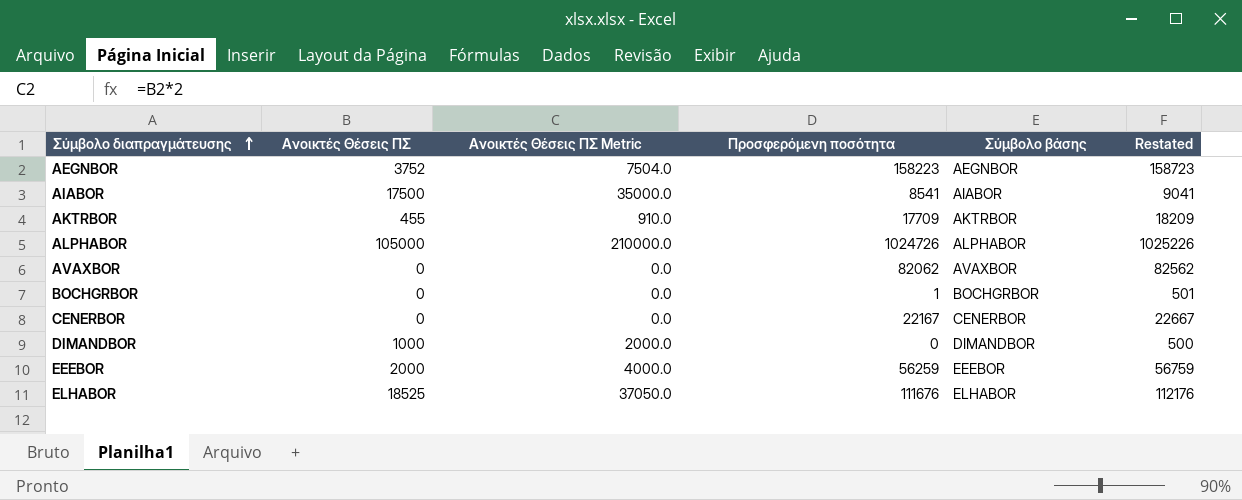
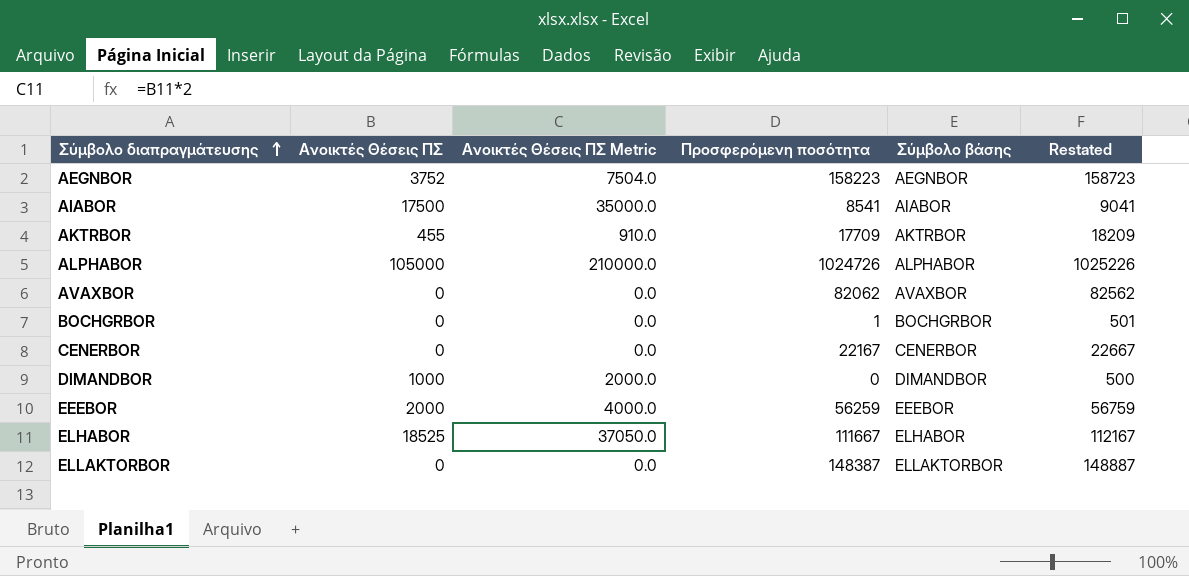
ELHABOR | Προσφερόμενη ποσότητα: 111676 -> 111667
ELHABOR | Restated: 112176 -> 112167
row ELLAKTORBOR: none -> 0 | 0.0 | 148387 | ELLAKTORBOR | 148887

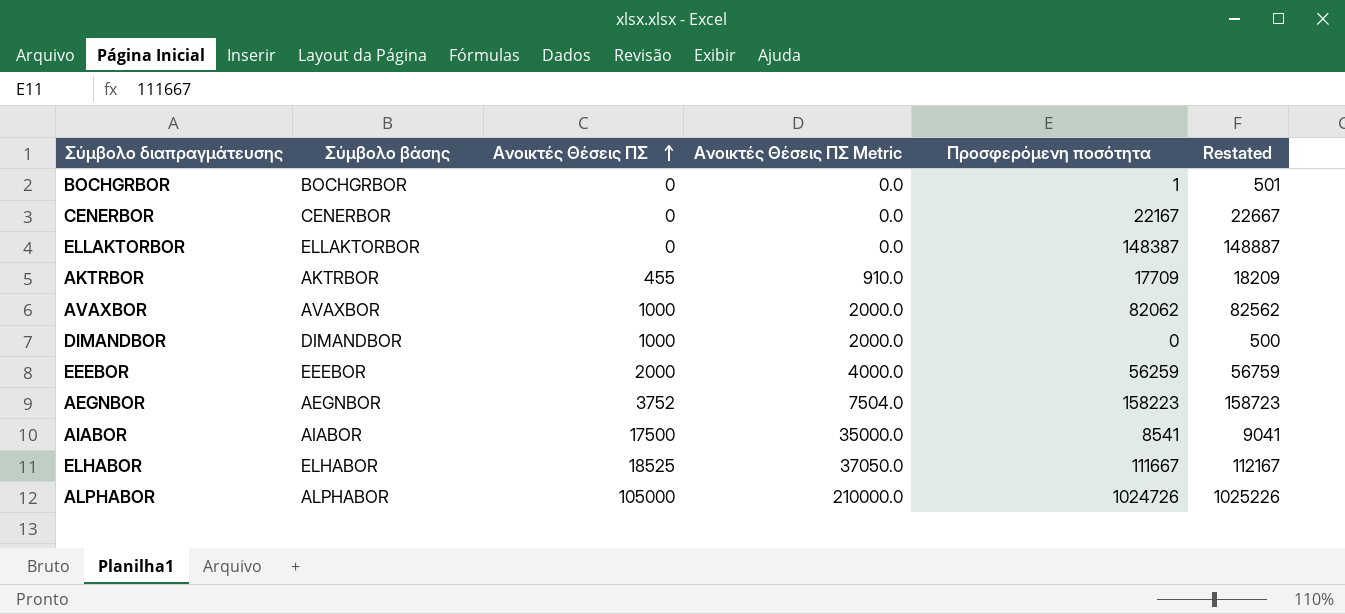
row order: Σύμβολο διαπραγμάτευσης ascending -> Ανοικτές Θέσεις ΠΣ ascending
column Σύμβολο βάσης | position: 5 -> 2
AVAXBOR | Ανοικτές Θέσεις ΠΣ: 0 -> 1000
AVAXBOR | Ανοικτές Θέσεις ΠΣ Metric: 0.0 -> 2000.0

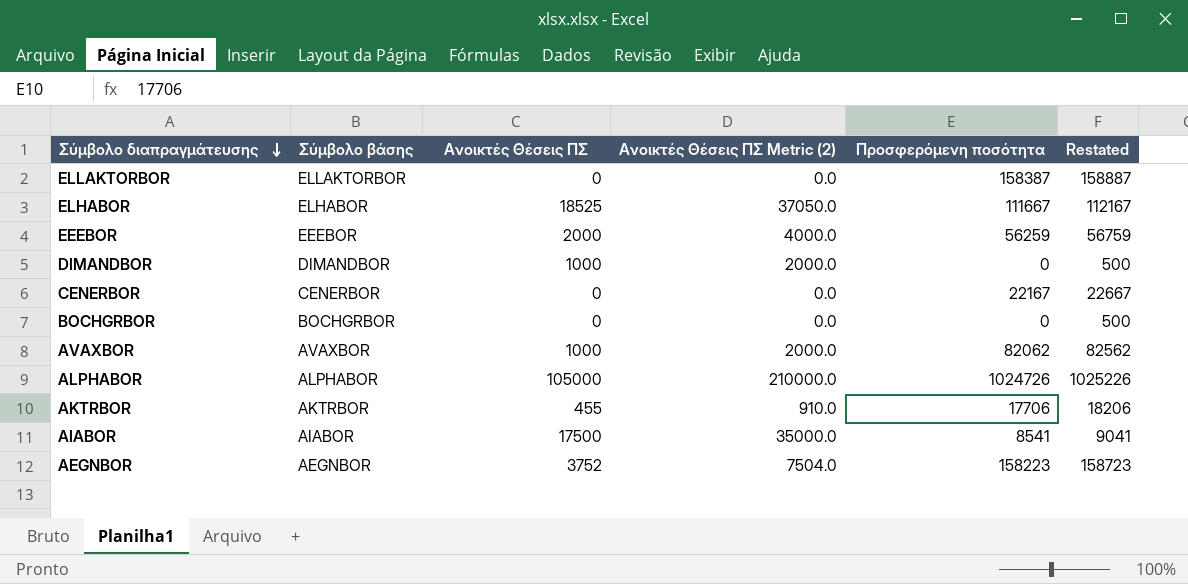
row order: Ανοικτές Θέσεις ΠΣ ascending -> Σύμβολο διαπραγμάτευσης descending
column name: Ανοικτές Θέσεις ΠΣ Metric -> Ανοικτές Θέσεις ΠΣ Metric (2)
ELLAKTORBOR | Προσφερόμενη ποσότητα: 148387 -> 158387
ELLAKTORBOR | Restated: 148887 -> 158887
BOCHGRBOR | Προσφερόμενη ποσότητα: 1 -> 0
BOCHGRBOR | Restated: 501 -> 500
AKTRBOR | Προσφερόμενη ποσότητα: 17709 -> 17706
AKTRBOR | Restated: 18209 -> 18206

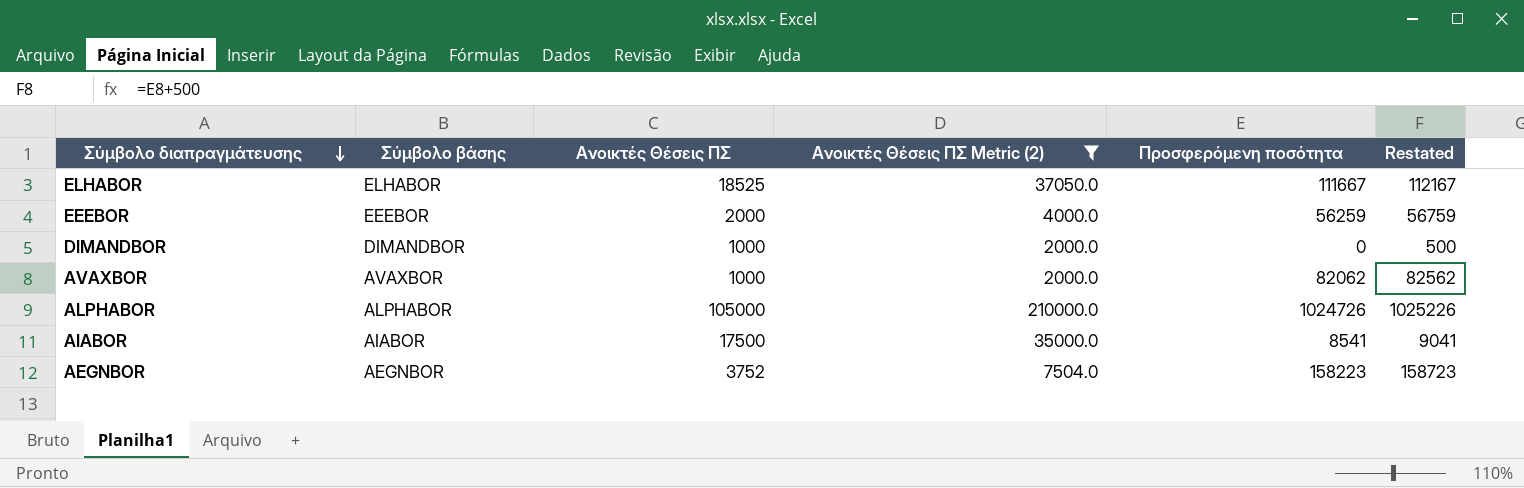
filter: none -> Ανοικτές Θέσεις ΠΣ Metric (2) >= 2000.0

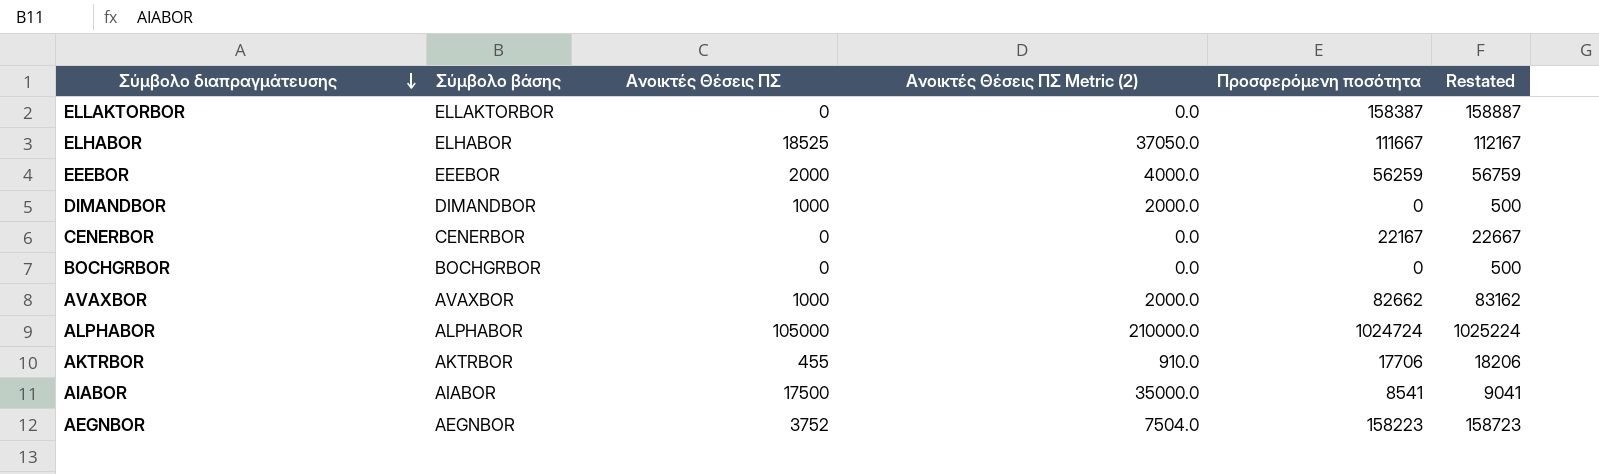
filter: Ανοικτές Θέσεις ΠΣ Metric (2) >= 2000.0 -> none
AVAXBOR | Προσφερόμενη ποσότητα: 82062 -> 82662
AVAXBOR | Restated: 82562 -> 83162
ALPHABOR | Προσφερόμενη ποσότητα: 1024726 -> 1024724
ALPHABOR | Restated: 1025226 -> 1025224

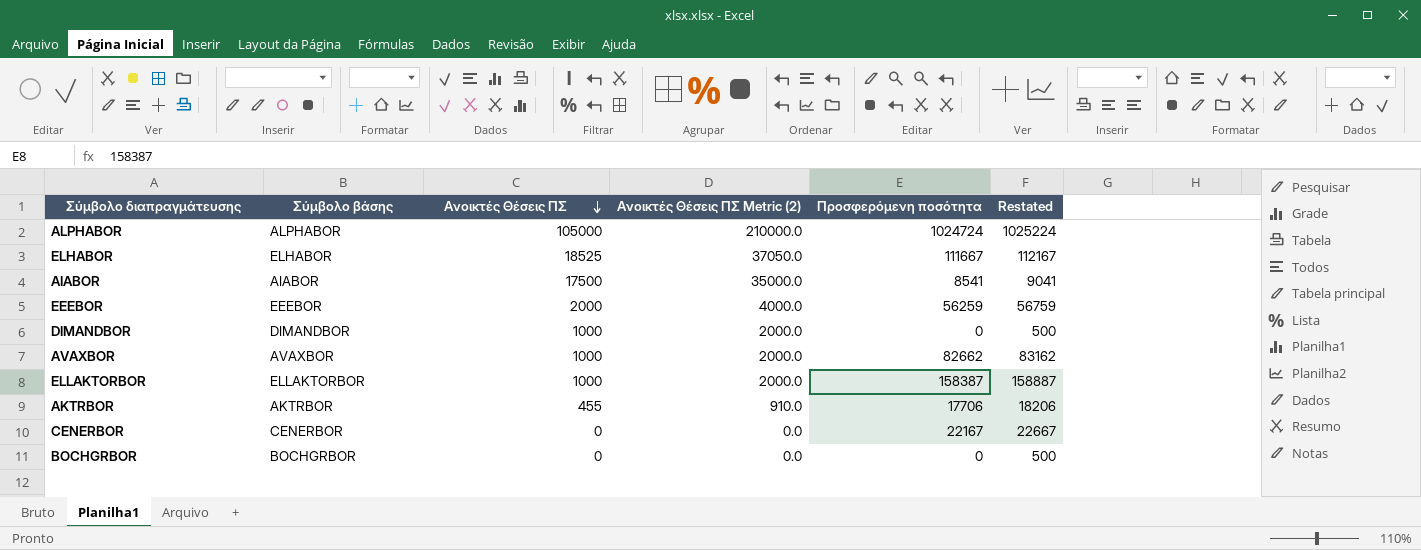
row order: Σύμβολο διαπραγμάτευσης descending -> Ανοικτές Θέσεις ΠΣ descending
row AEGNBOR: AEGNBOR | 3752 | 7504.0 | 158223 | 158723 -> none
ELLAKTORBOR | Ανοικτές Θέσεις ΠΣ: 0 -> 1000
ELLAKTORBOR | Ανοικτές Θέσεις ΠΣ Metric (2): 0.0 -> 2000.0

